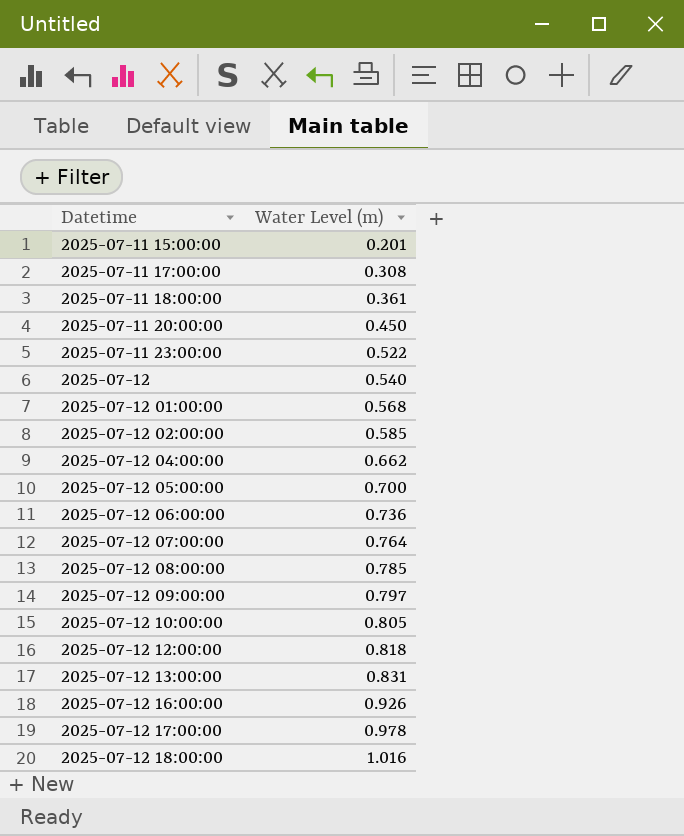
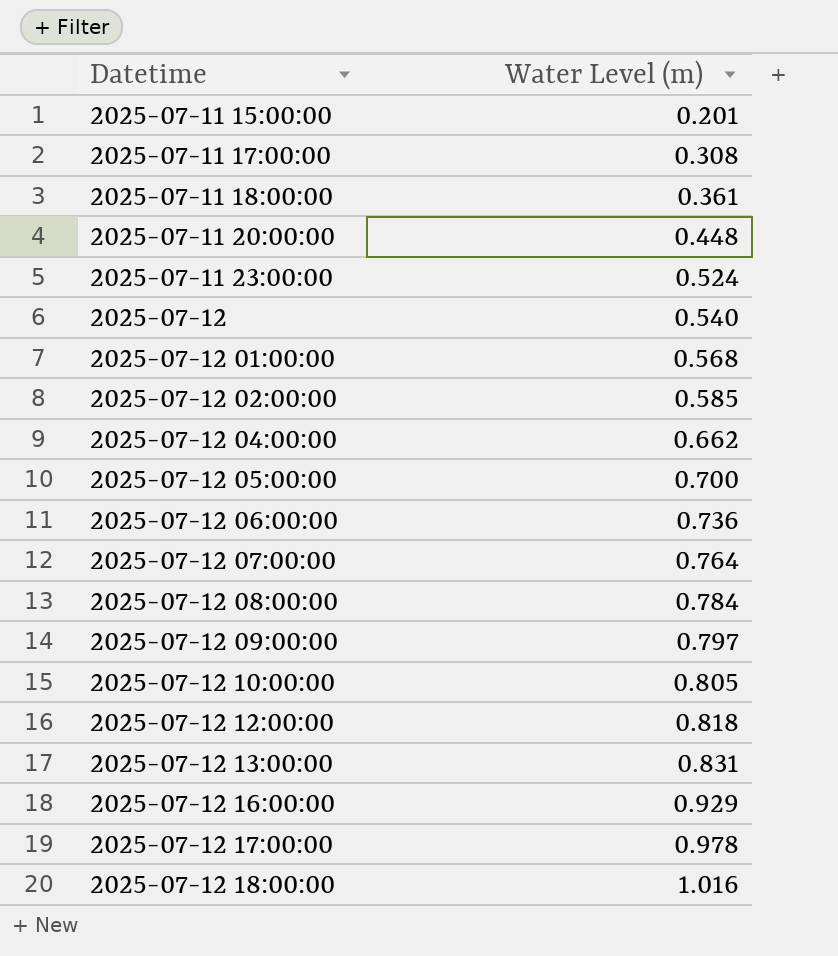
2025-07-11 20:00:00 | Water Level (m): 0.450 -> 0.448
2025-07-11 23:00:00 | Water Level (m): 0.522 -> 0.524
2025-07-12 08:00:00 | Water Level (m): 0.785 -> 0.784
2025-07-12 16:00:00 | Water Level (m): 0.926 -> 0.929

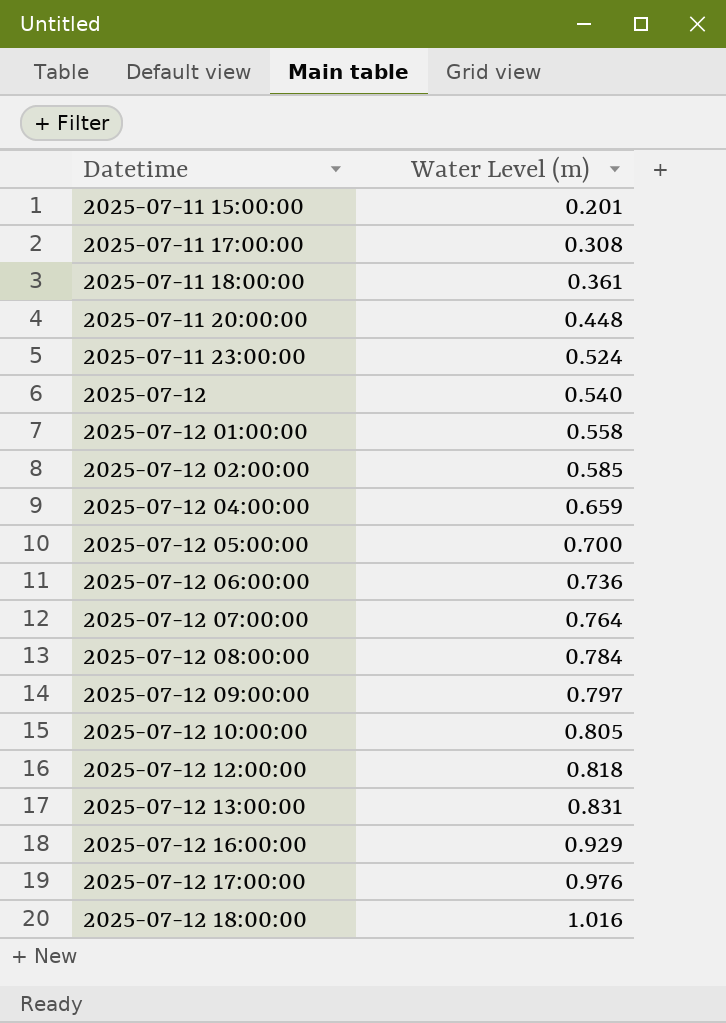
2025-07-12 01:00:00 | Water Level (m): 0.568 -> 0.558
2025-07-12 04:00:00 | Water Level (m): 0.662 -> 0.659
2025-07-12 17:00:00 | Water Level (m): 0.978 -> 0.976

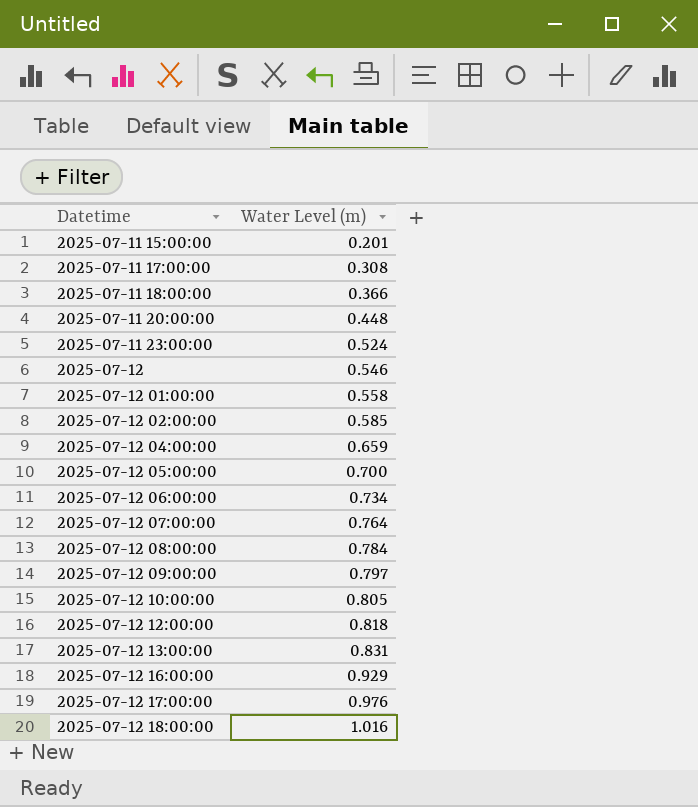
2025-07-11 18:00:00 | Water Level (m): 0.361 -> 0.366
2025-07-12 | Water Level (m): 0.540 -> 0.546
2025-07-12 06:00:00 | Water Level (m): 0.736 -> 0.734

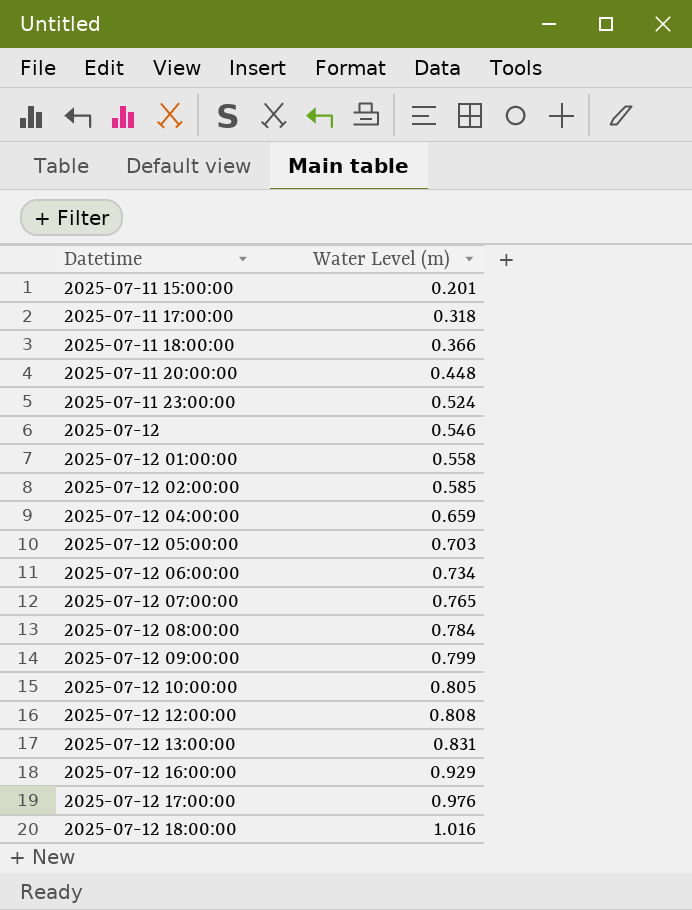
2025-07-11 17:00:00 | Water Level (m): 0.308 -> 0.318
2025-07-12 05:00:00 | Water Level (m): 0.700 -> 0.703
2025-07-12 07:00:00 | Water Level (m): 0.764 -> 0.765
2025-07-12 09:00:00 | Water Level (m): 0.797 -> 0.799
2025-07-12 12:00:00 | Water Level (m): 0.818 -> 0.808

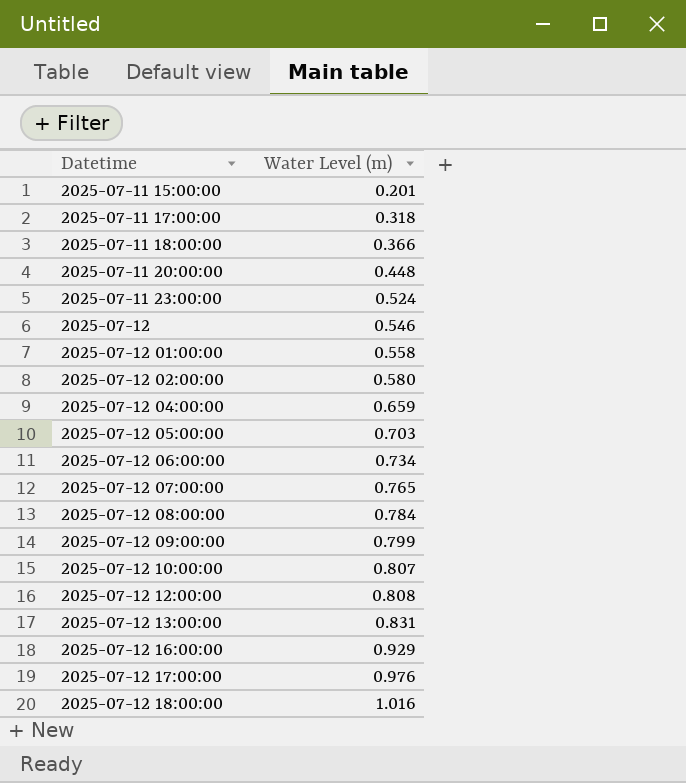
2025-07-12 02:00:00 | Water Level (m): 0.585 -> 0.580
2025-07-12 10:00:00 | Water Level (m): 0.805 -> 0.807

